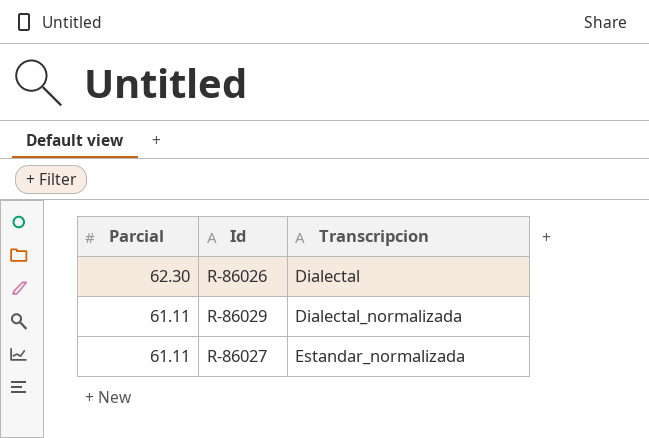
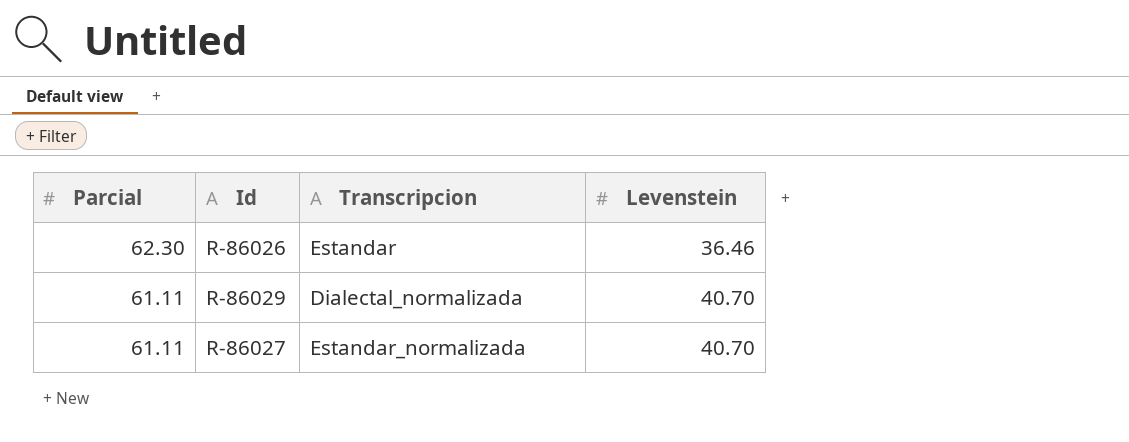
column Levenstein | position: none -> 4
R-86026 | Transcripcion: Dialectal -> Estandar

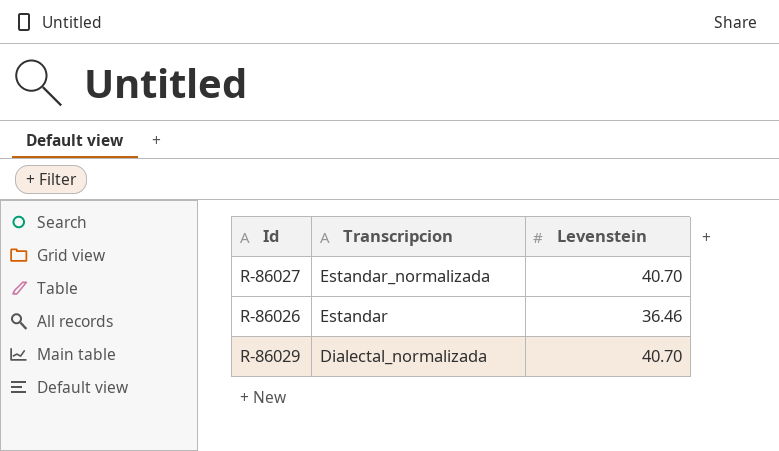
row order: Parcial descending -> Transcripcion descending
column Parcial | position: 1 -> none

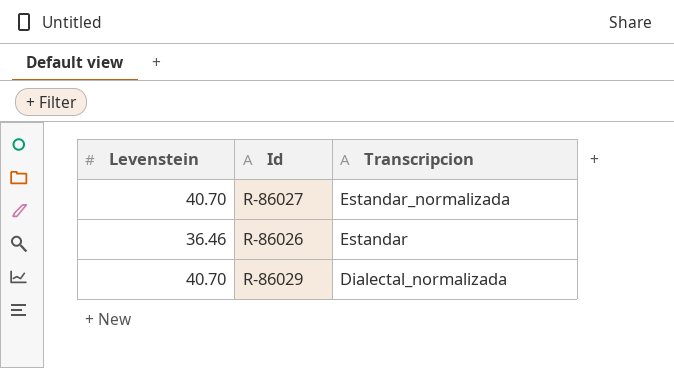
column Levenstein | position: 3 -> 1

